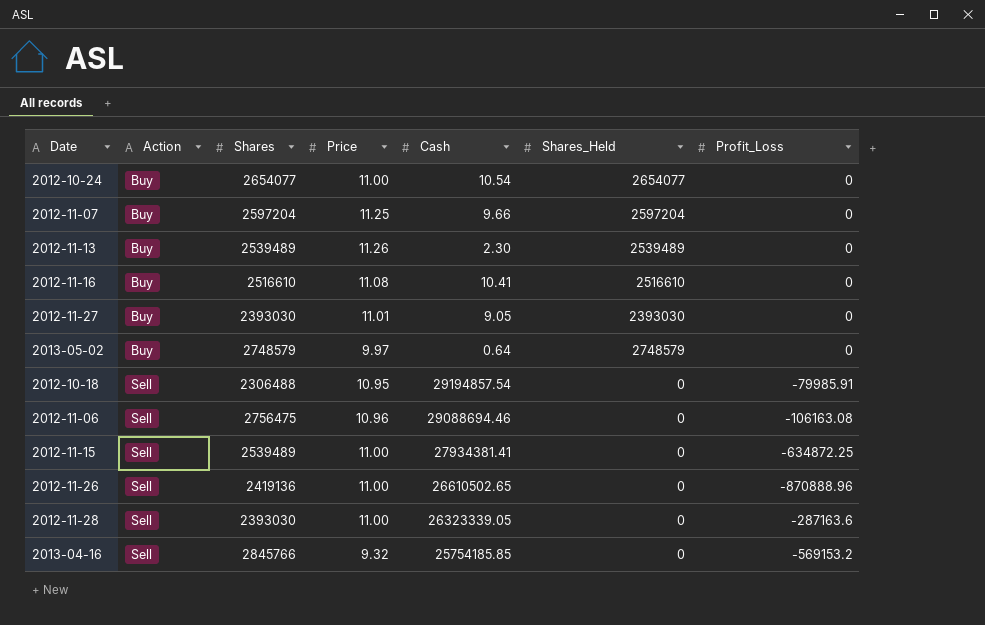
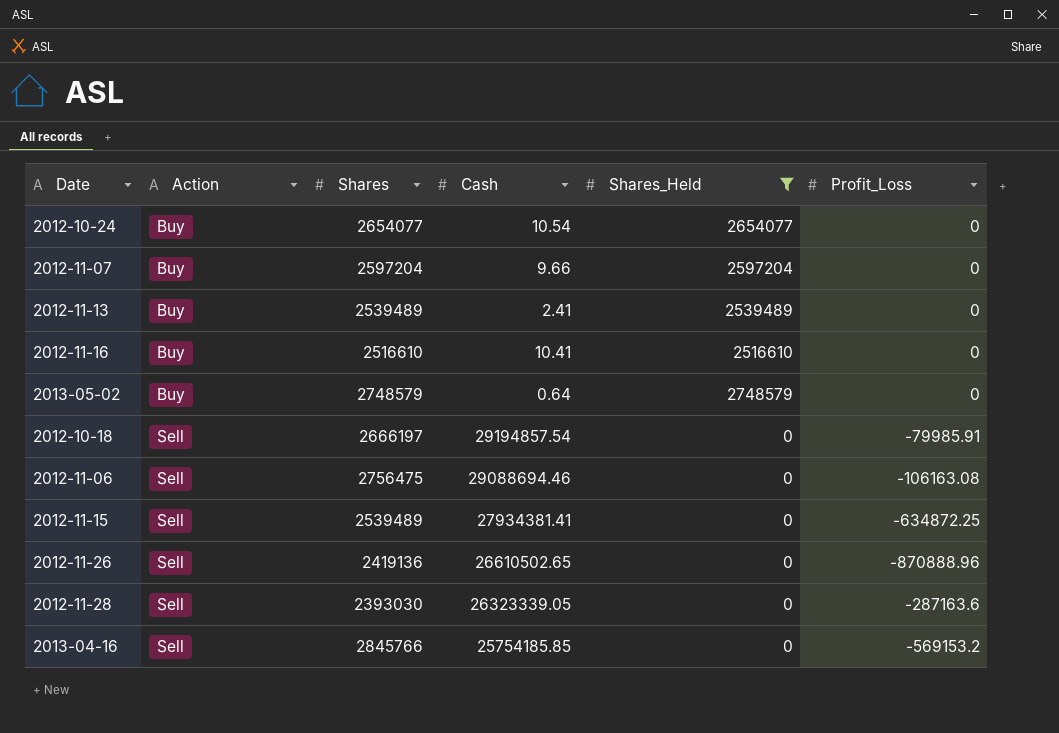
filter: none -> Shares_Held != 2393030
column Price | position: 4 -> none
2012-11-13 | Cash: 2.30 -> 2.41
2012-10-18 | Shares: 2306488 -> 2666197

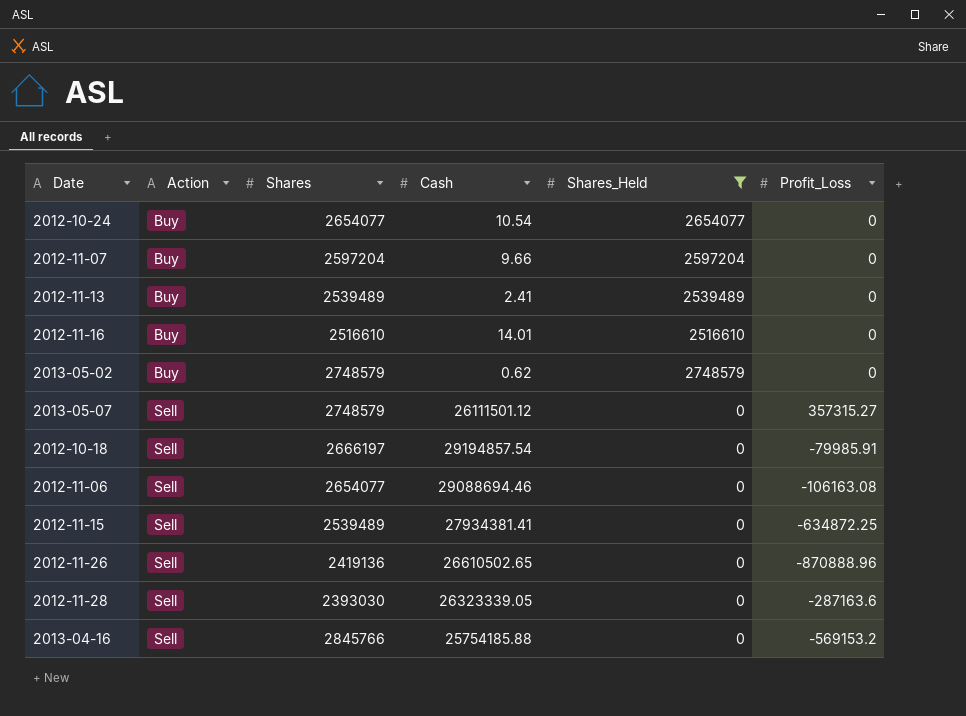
2012-11-16 | Cash: 10.41 -> 14.01
2013-05-02 | Cash: 0.64 -> 0.62
row 2013-05-07: none -> Sell | 2748579 | 26111501.12 | 0 | 357315.27
2012-11-06 | Shares: 2756475 -> 2654077
2013-04-16 | Cash: 25754185.85 -> 25754185.88

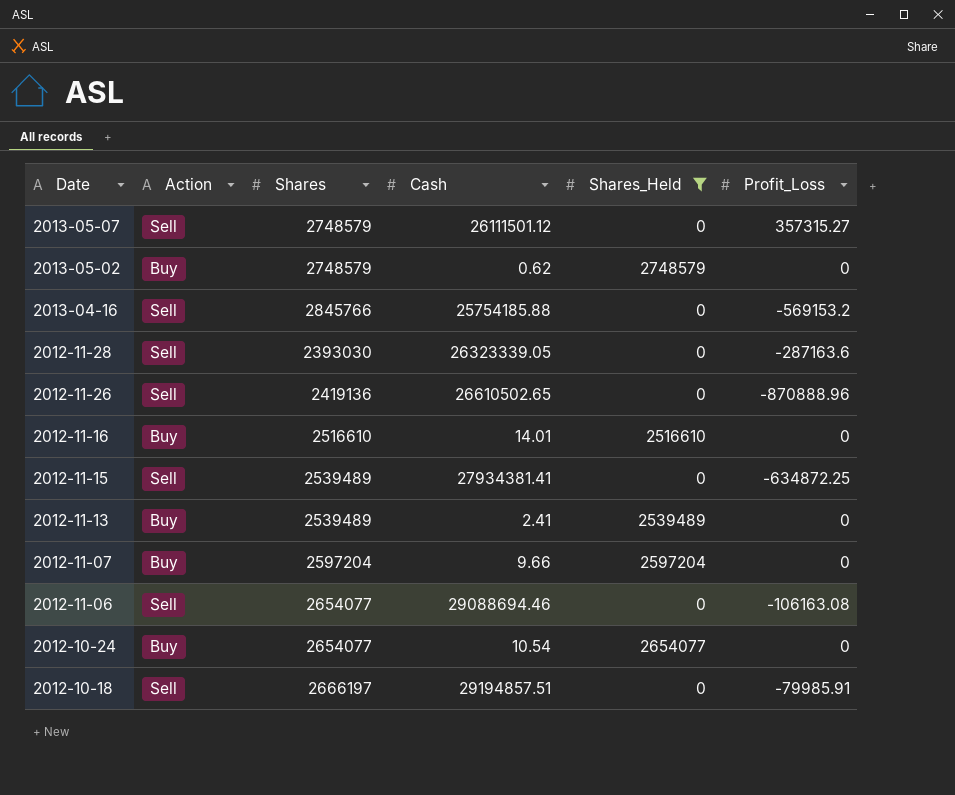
row order: Action ascending -> Date descending
2012-10-18 | Cash: 29194857.54 -> 29194857.51

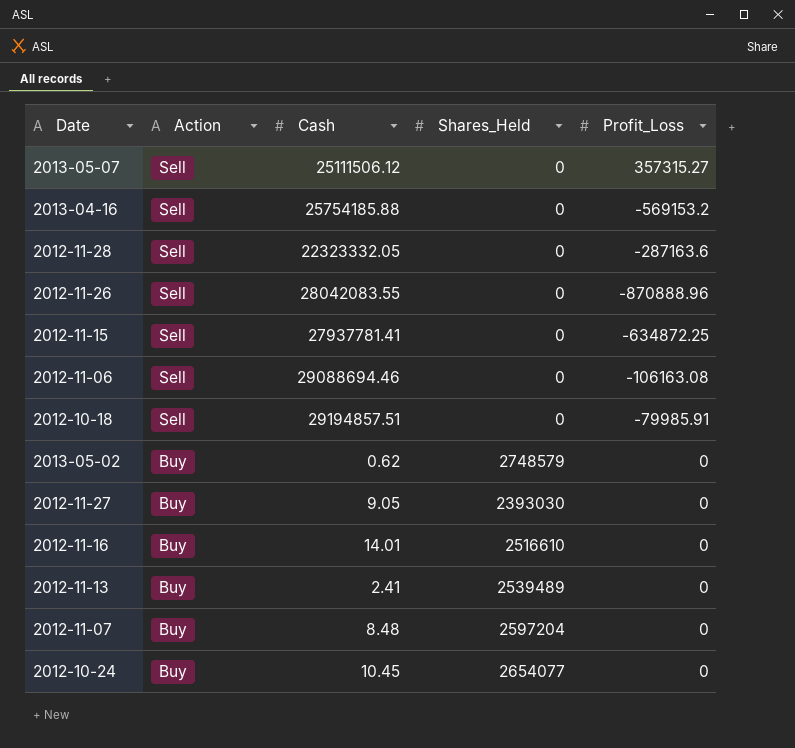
filter: Shares_Held != 2393030 -> none
row order: Date descending -> Action descending
column Shares | position: 3 -> none
2013-05-07 | Cash: 26111501.12 -> 25111506.12
2012-11-28 | Cash: 26323339.05 -> 22323332.05
2012-11-26 | Cash: 26610502.65 -> 28042083.55
2012-11-15 | Cash: 27934381.41 -> 27937781.41
2012-11-07 | Cash: 9.66 -> 8.48
2012-10-24 | Cash: 10.54 -> 10.45

